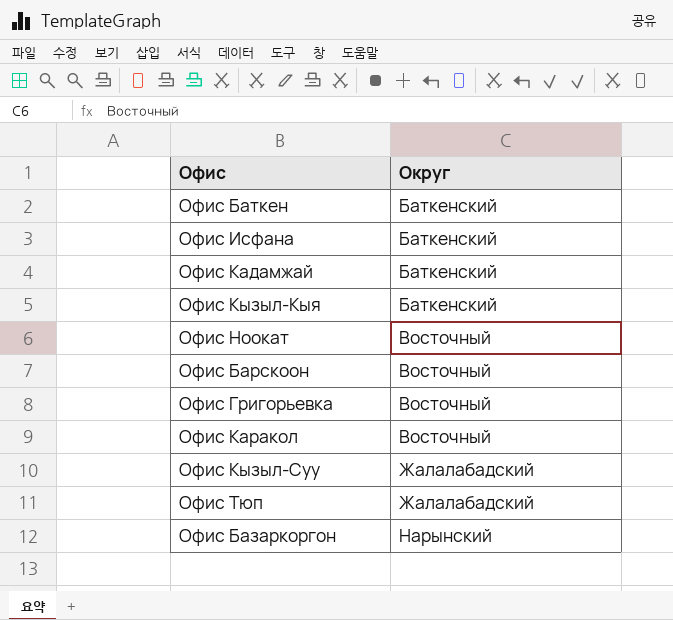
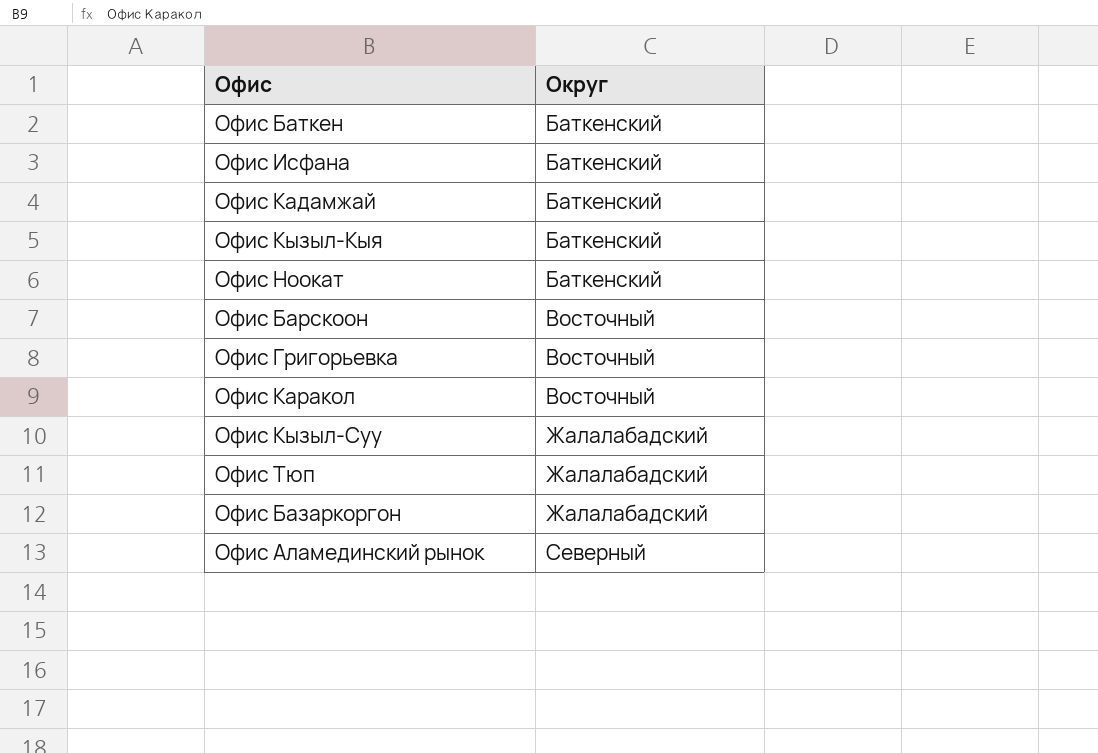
Офис Ноокат | Округ: Восточный -> Баткенский
Офис Базаркоргон | Округ: Нарынский -> Жалалабадский
row Офис Аламединский рынок: none -> Северный

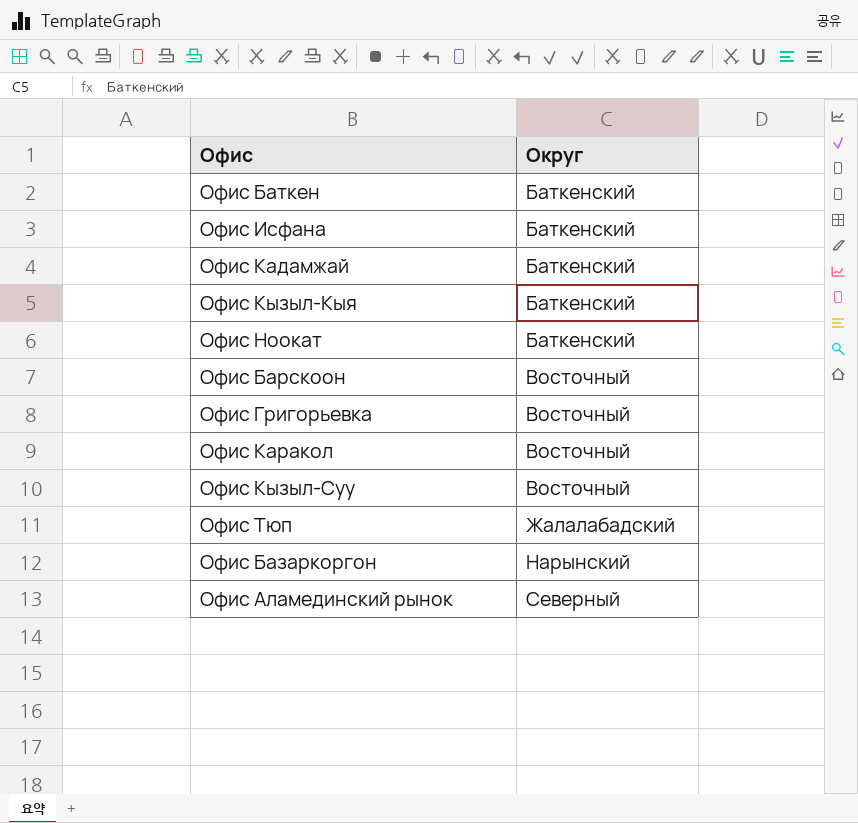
Офис Кызыл-Суу | Округ: Жалалабадский -> Восточный
Офис Базаркоргон | Округ: Жалалабадский -> Нарынский

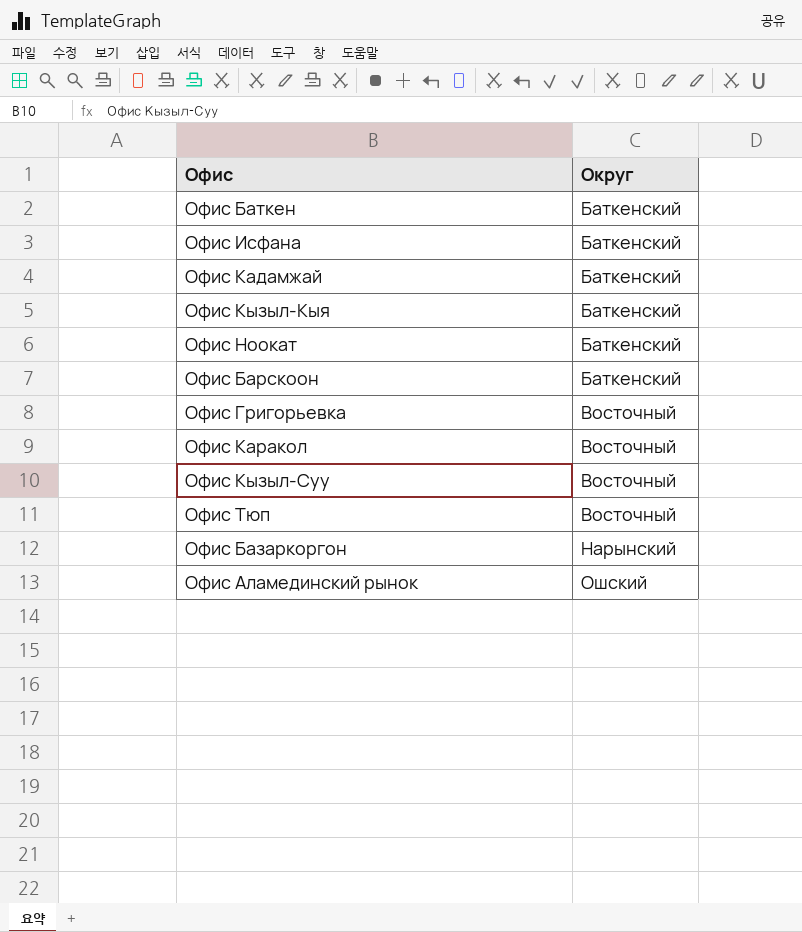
Офис Барскоон | Округ: Восточный -> Баткенский
Офис Тюп | Округ: Жалалабадский -> Восточный
Офис Аламединский рынок | Округ: Северный -> Ошский

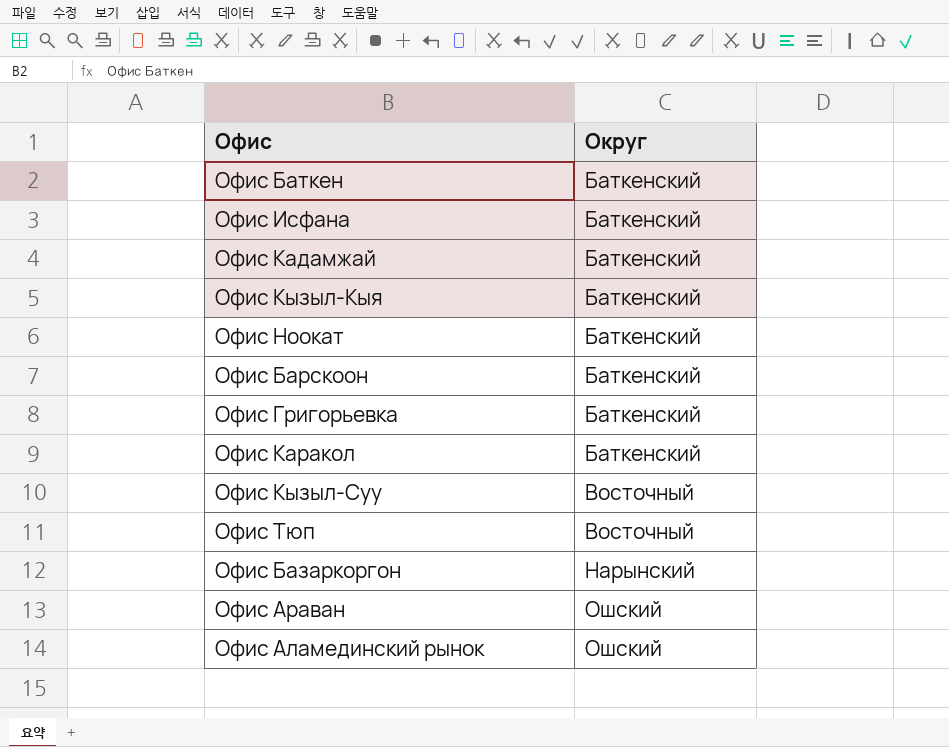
Офис Григорьевка | Округ: Восточный -> Баткенский
Офис Каракол | Округ: Восточный -> Баткенский
row Офис Араван: none -> Ошский

